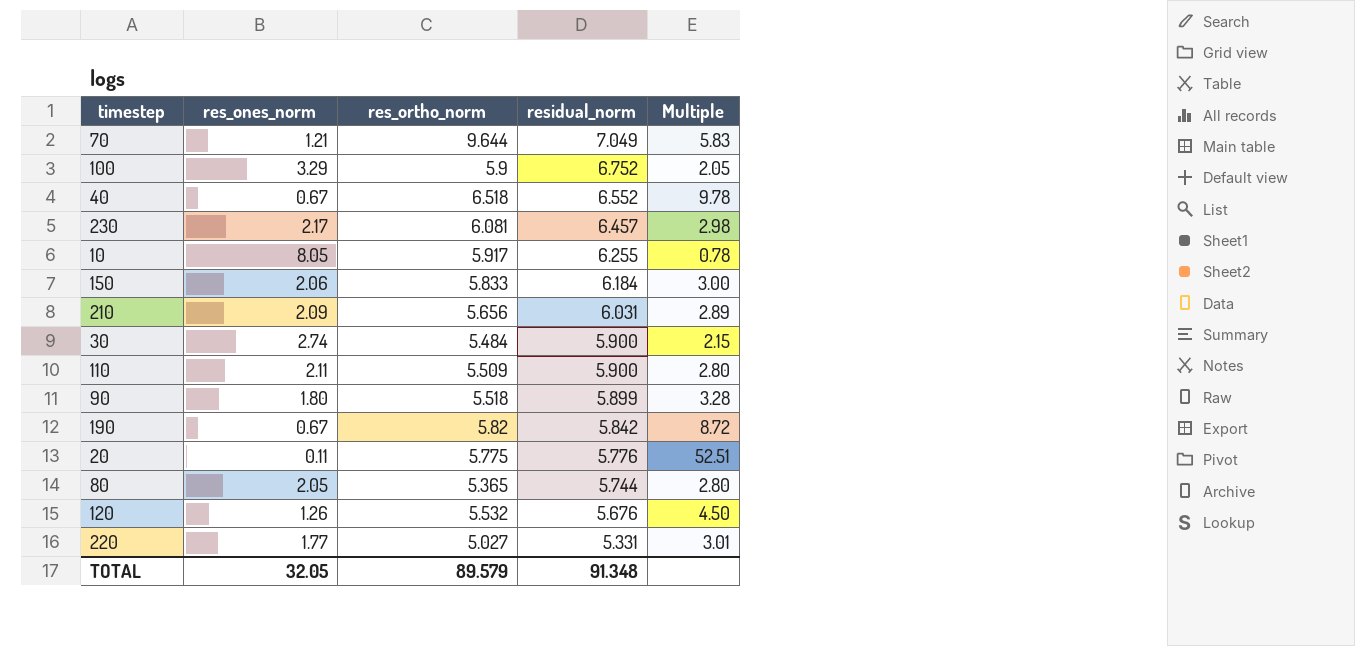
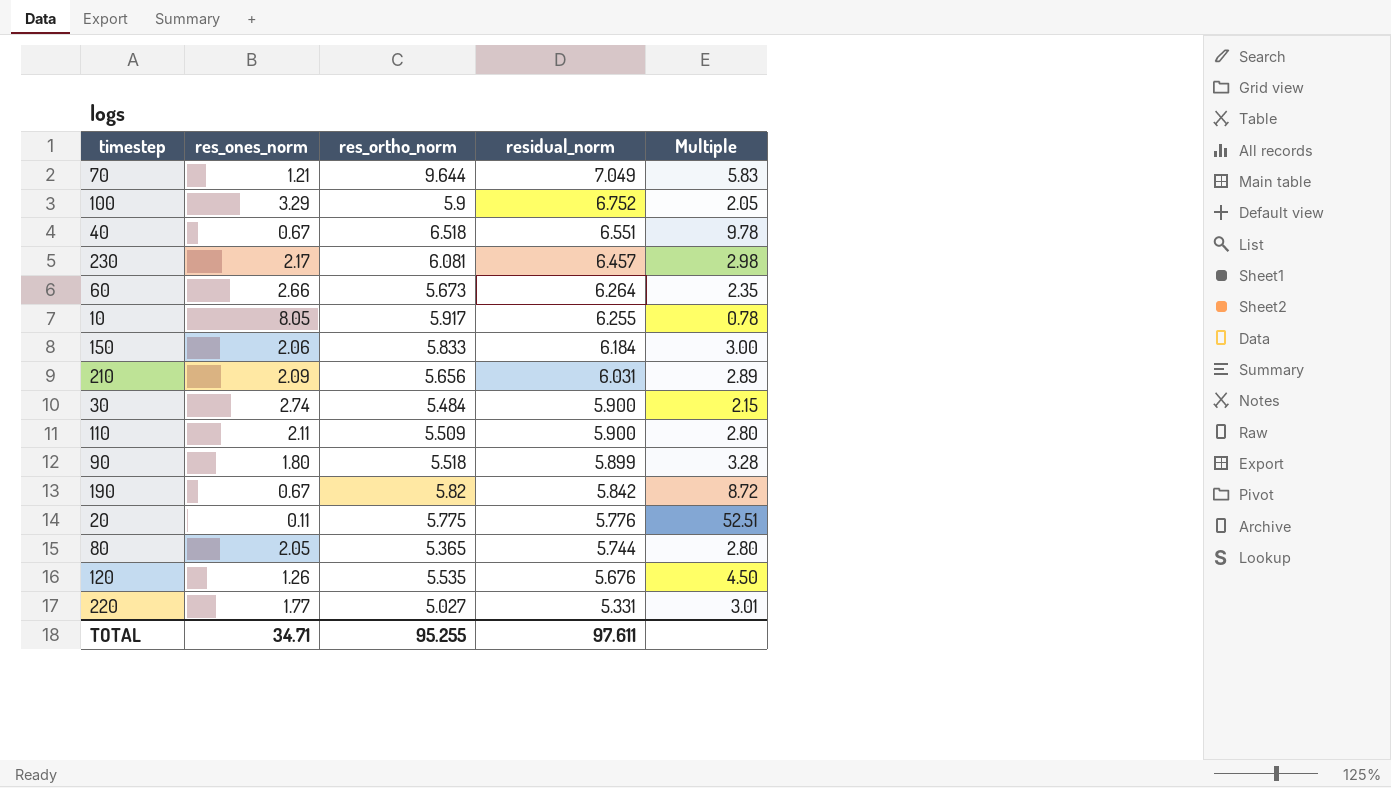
40 | residual_norm: 6.552 -> 6.551
row 60: none -> 2.66 | 5.673 | 6.264 | 2.35
120 | res_ortho_norm: 5.532 -> 5.535
TOTAL | res_ones_norm: 32.05 -> 34.71
TOTAL | res_ortho_norm: 89.579 -> 95.255
TOTAL | residual_norm: 91.348 -> 97.611

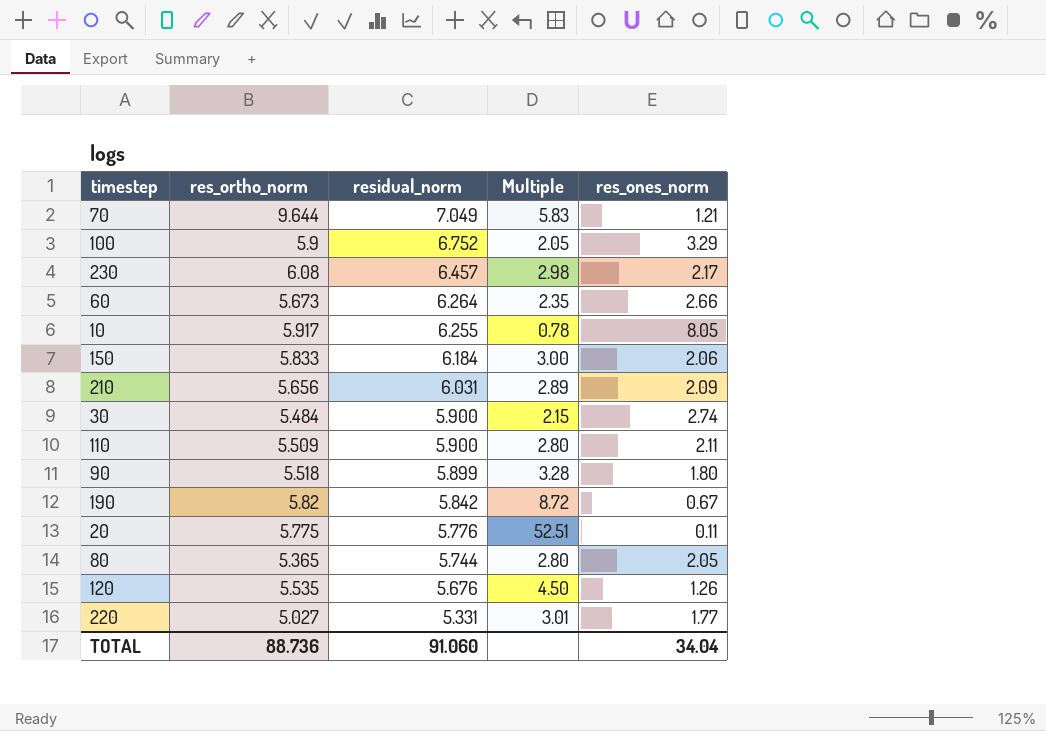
column res_ones_norm | position: 2 -> 5
row 40: 0.67 | 6.518 | 6.551 | 9.78 -> none
230 | res_ortho_norm: 6.081 -> 6.08
TOTAL | res_ortho_norm: 95.255 -> 88.736
TOTAL | residual_norm: 97.611 -> 91.060
TOTAL | res_ones_norm: 34.71 -> 34.04

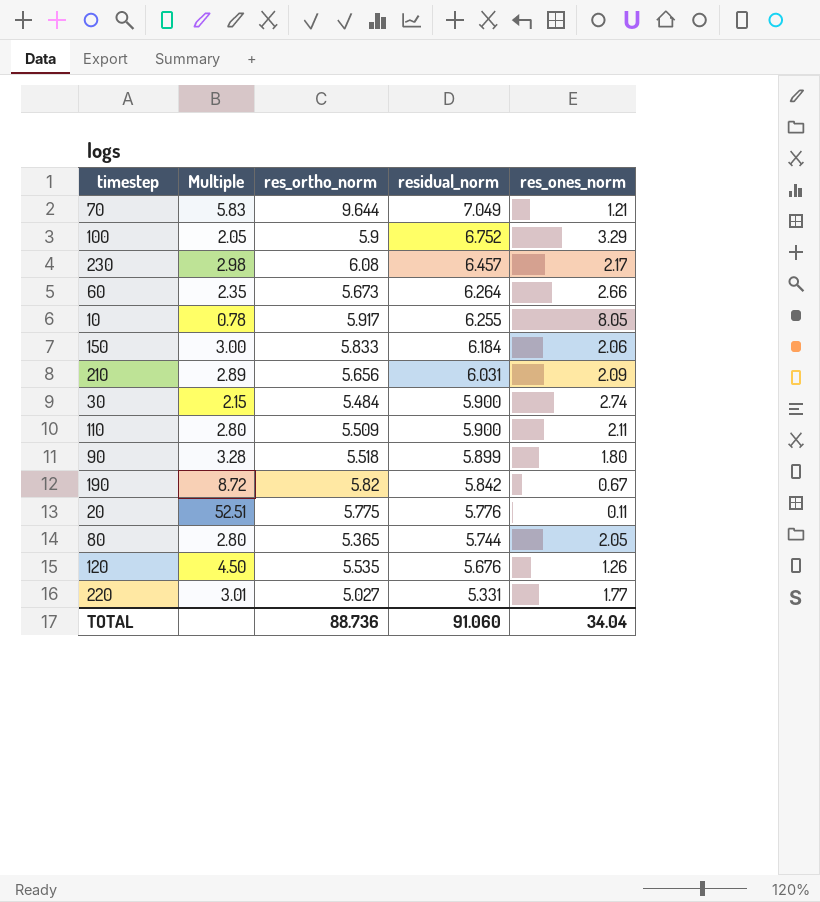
column Multiple | position: 4 -> 2

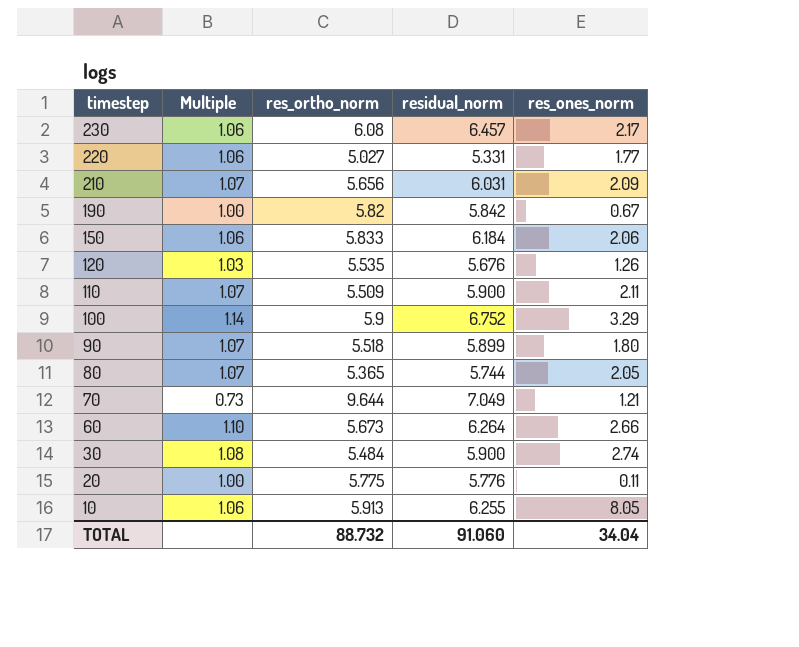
row order: residual_norm descending -> timestep descending
column Multiple | formula: [residual_norm] / [res_ones_norm] -> [residual_norm] / [res_ortho_norm]
10 | res_ortho_norm: 5.917 -> 5.913
TOTAL | res_ortho_norm: 88.736 -> 88.732

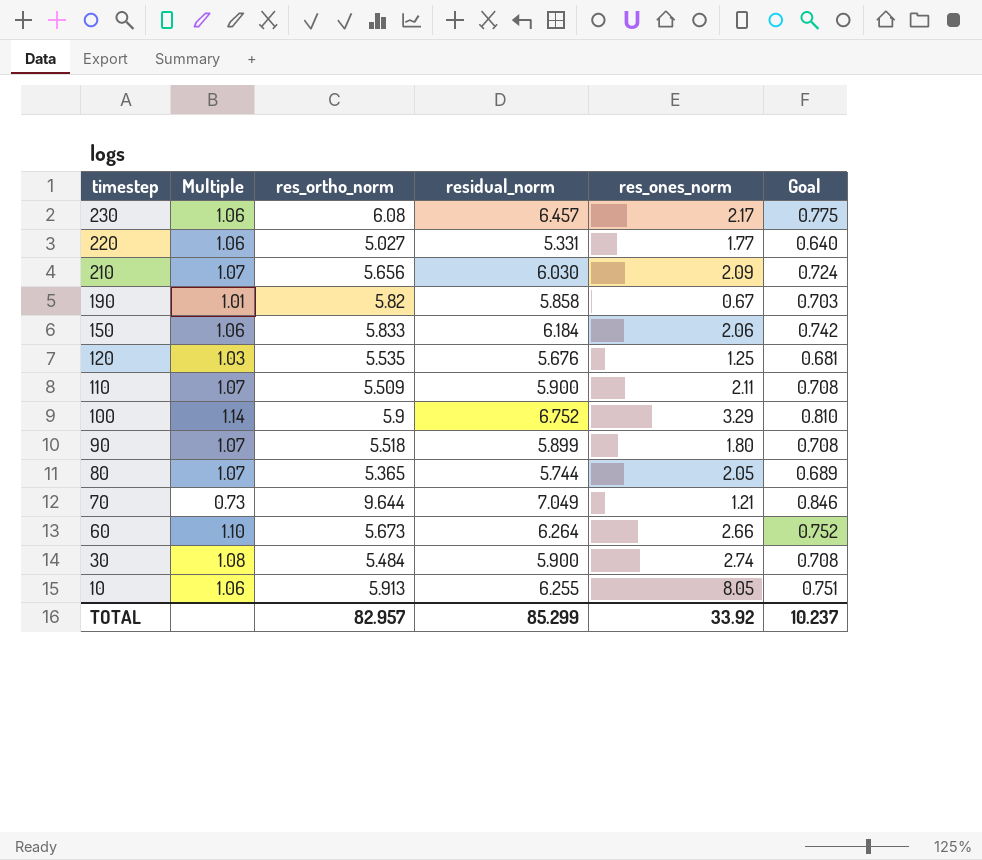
column Goal | formula: none -> [residual_norm] * 0.12
row 20: 1.00 | 5.775 | 5.776 | 0.11 -> none
210 | residual_norm: 6.031 -> 6.030
190 | Multiple: 1.00 -> 1.01
190 | residual_norm: 5.842 -> 5.858
120 | res_ones_norm: 1.26 -> 1.25
TOTAL | res_ortho_norm: 88.732 -> 82.957
TOTAL | residual_norm: 91.060 -> 85.299
TOTAL | res_ones_norm: 34.04 -> 33.92

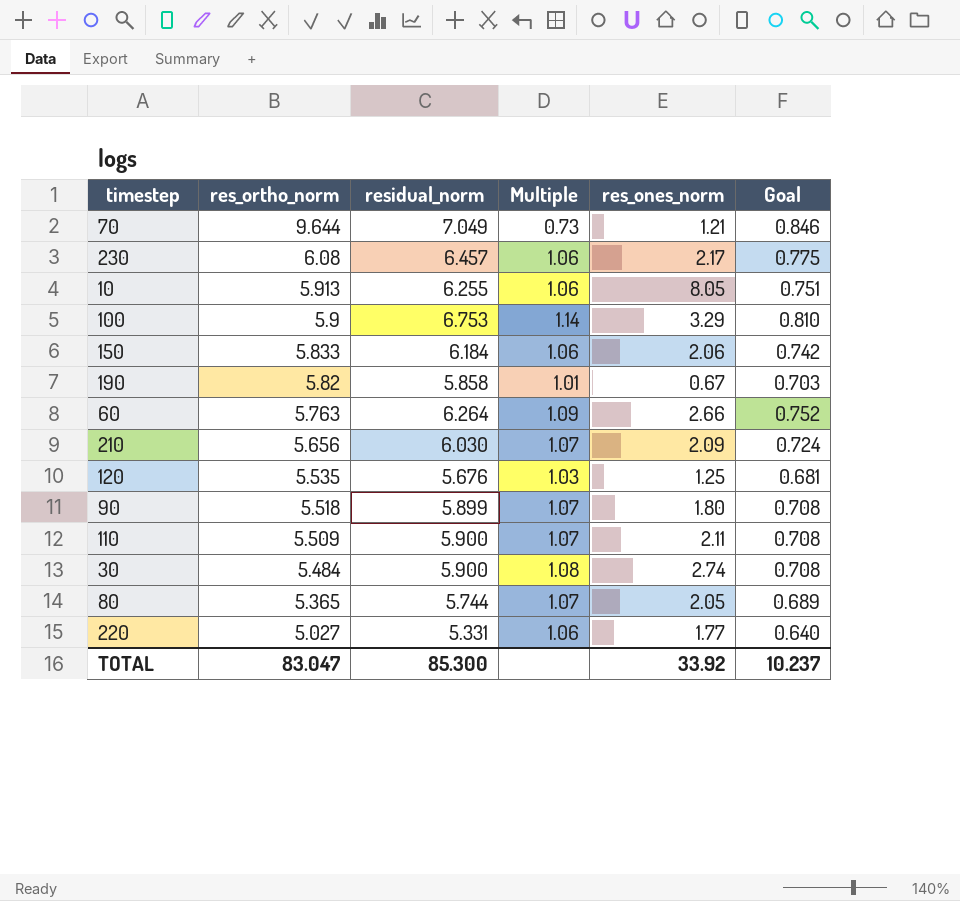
row order: timestep descending -> res_ortho_norm descending
column Multiple | position: 2 -> 4
100 | residual_norm: 6.752 -> 6.753
60 | res_ortho_norm: 5.673 -> 5.763
60 | Multiple: 1.10 -> 1.09
TOTAL | res_ortho_norm: 82.957 -> 83.047
TOTAL | residual_norm: 85.299 -> 85.300

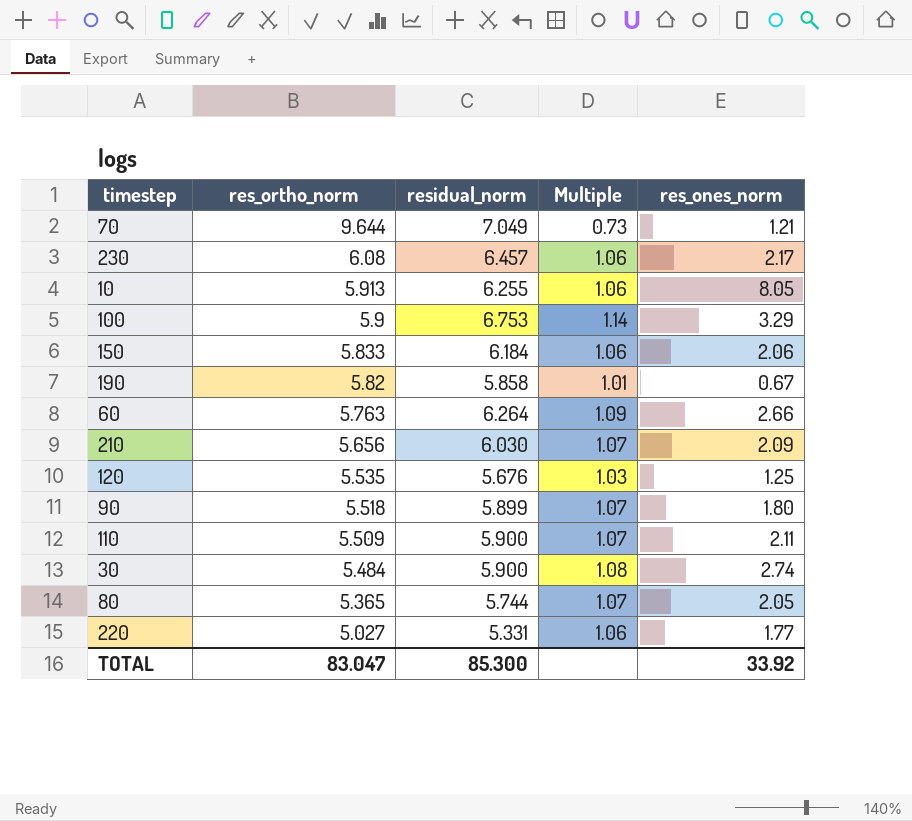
column Goal | formula: [residual_norm] * 0.12 -> none

